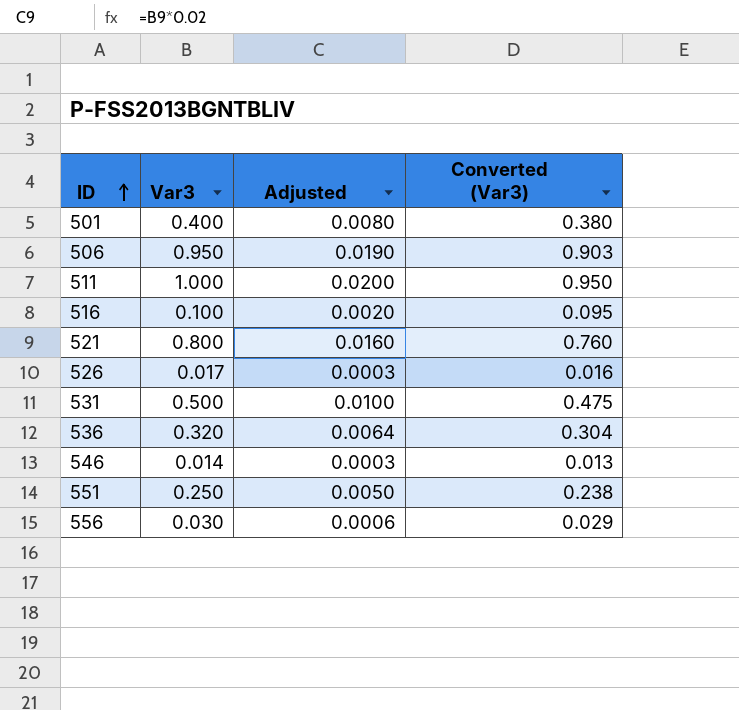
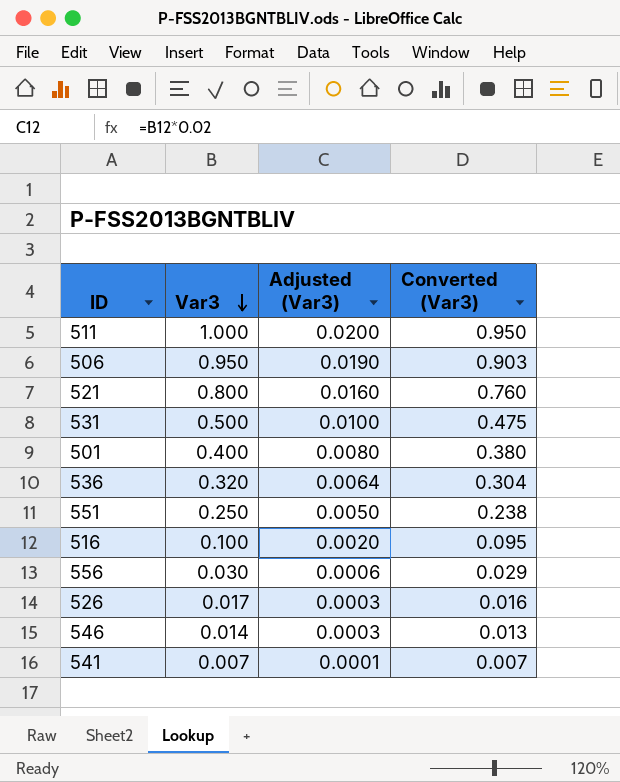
row order: ID ascending -> Var3 descending
column name: Adjusted -> Adjusted (Var3)
row 541: none -> 0.007 | 0.0001 | 0.007

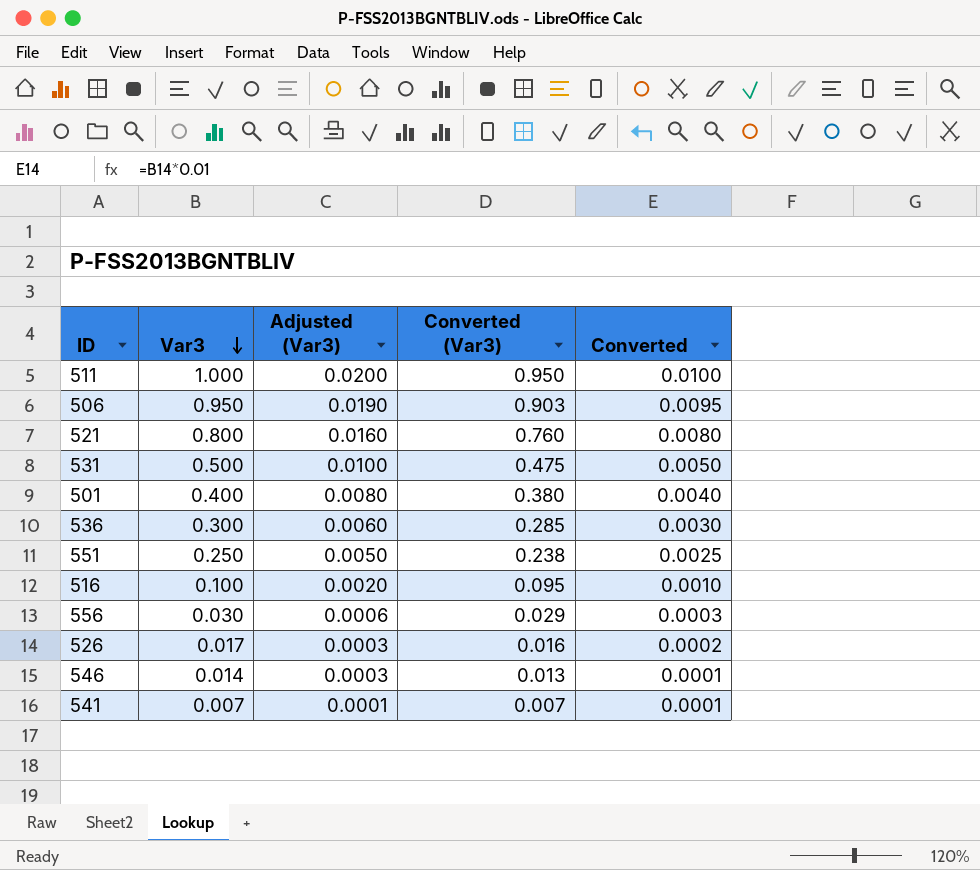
column Converted | formula: none -> [Var3] * 0.01
536 | Var3: 0.320 -> 0.300
536 | Adjusted (Var3): 0.0064 -> 0.0060
536 | Converted (Var3): 0.304 -> 0.285

